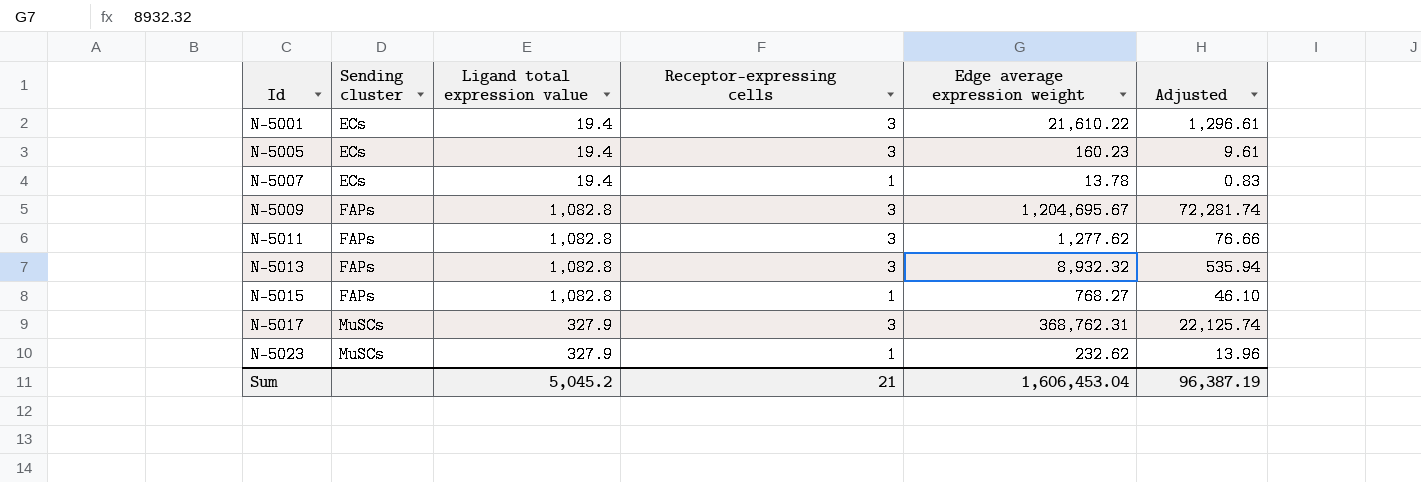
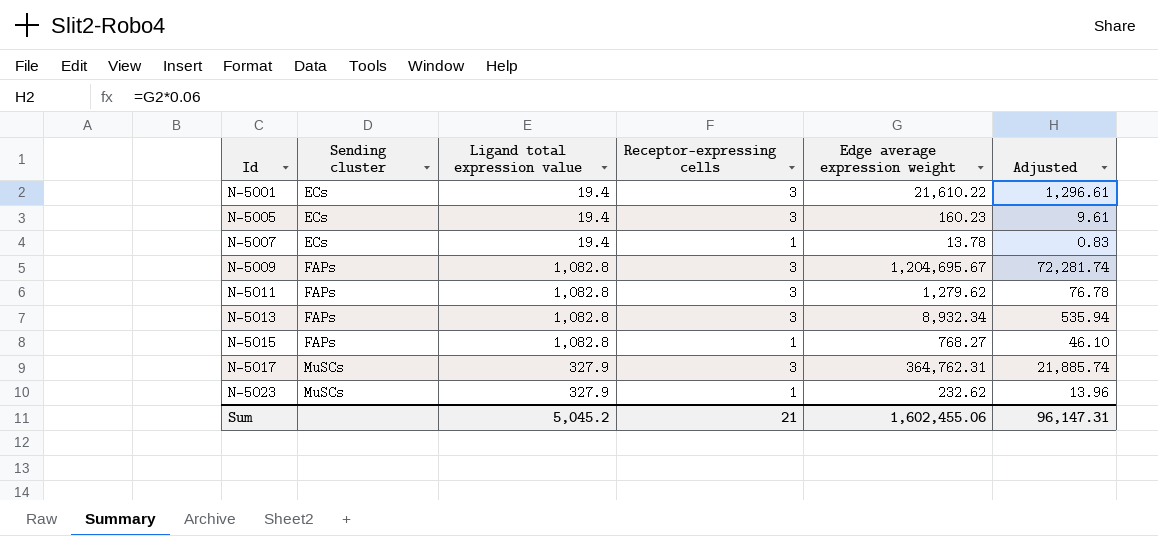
N-5011 | Edge average expression weight: 1,277.62 -> 1,279.62
N-5011 | Adjusted: 76.66 -> 76.78
N-5013 | Edge average expression weight: 8,932.32 -> 8,932.34
N-5017 | Edge average expression weight: 368,762.31 -> 364,762.31
N-5017 | Adjusted: 22,125.74 -> 21,885.74
Sum | Edge average expression weight: 1,606,453.04 -> 1,602,455.06
Sum | Adjusted: 96,387.19 -> 96,147.31

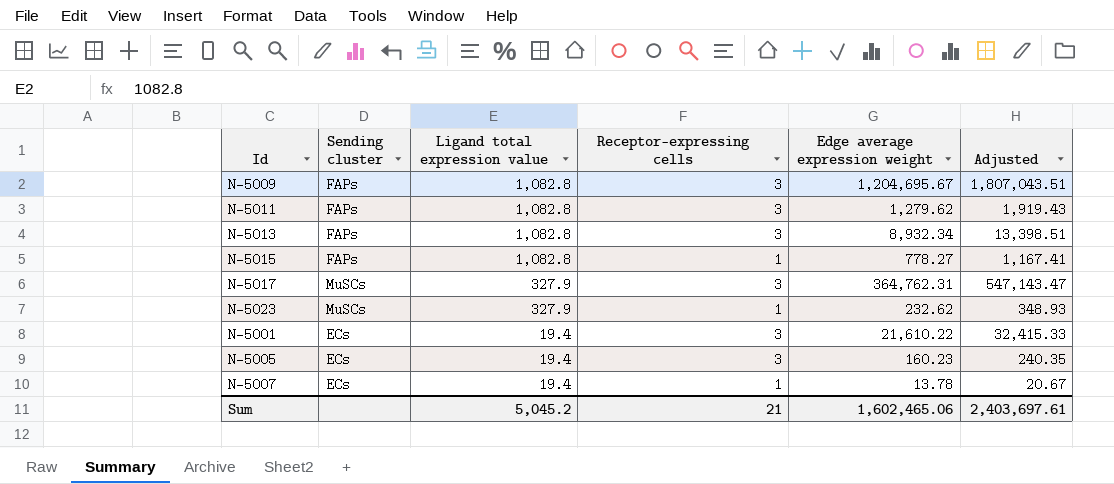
row order: Id ascending -> Ligand total expression value descending
column Adjusted | formula: [Edge average expression weight] * 0.06 -> [Edge average expression weight] * 1.5
N-5015 | Edge average expression weight: 768.27 -> 778.27
Sum | Edge average expression weight: 1,602,455.06 -> 1,602,465.06
Sum | Adjusted: 96,147.31 -> 2,403,697.61

